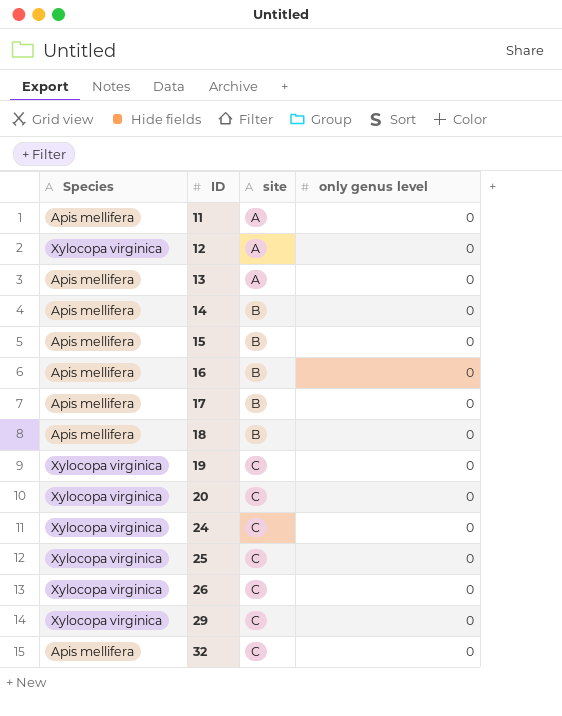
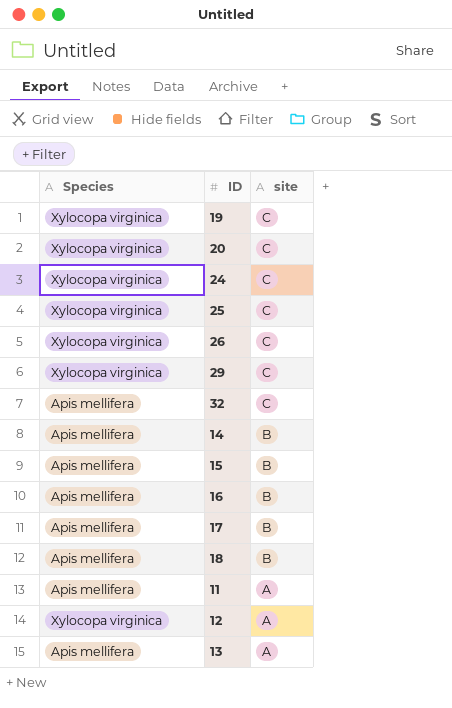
row order: ID ascending -> site descending
column only genus level | position: 4 -> none

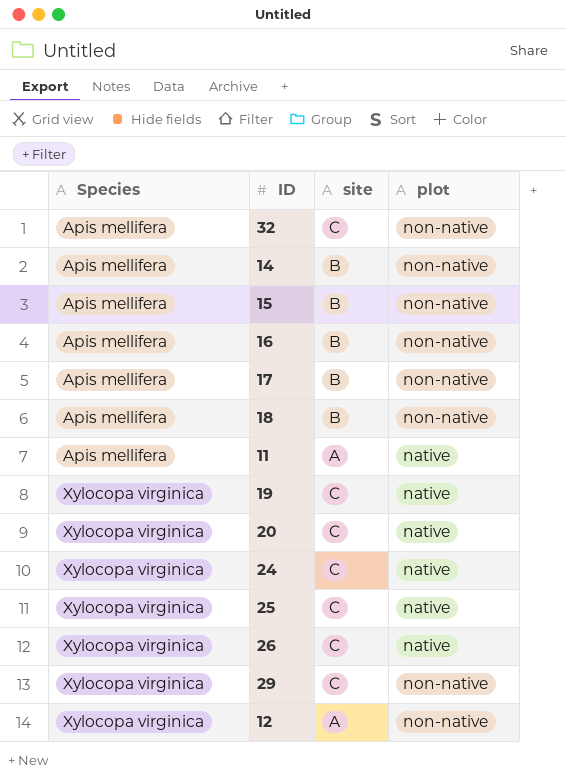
row order: site descending -> Species ascending
column plot | position: none -> 4
row 13: Apis mellifera | A -> none

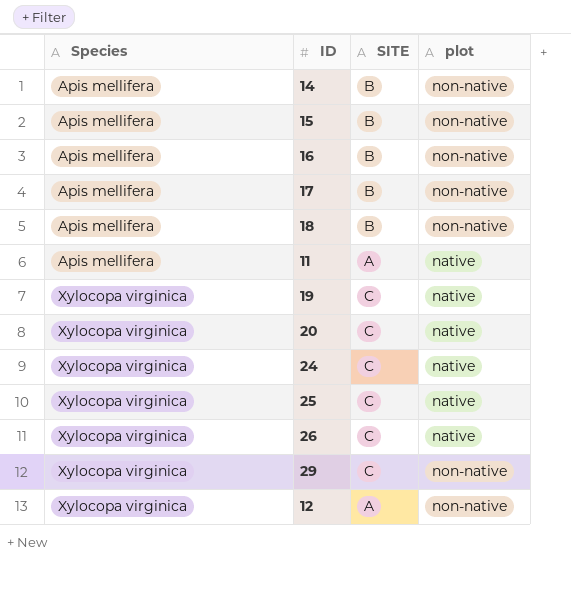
column name: site -> SITE
row 32: Apis mellifera | C | non-native -> none

